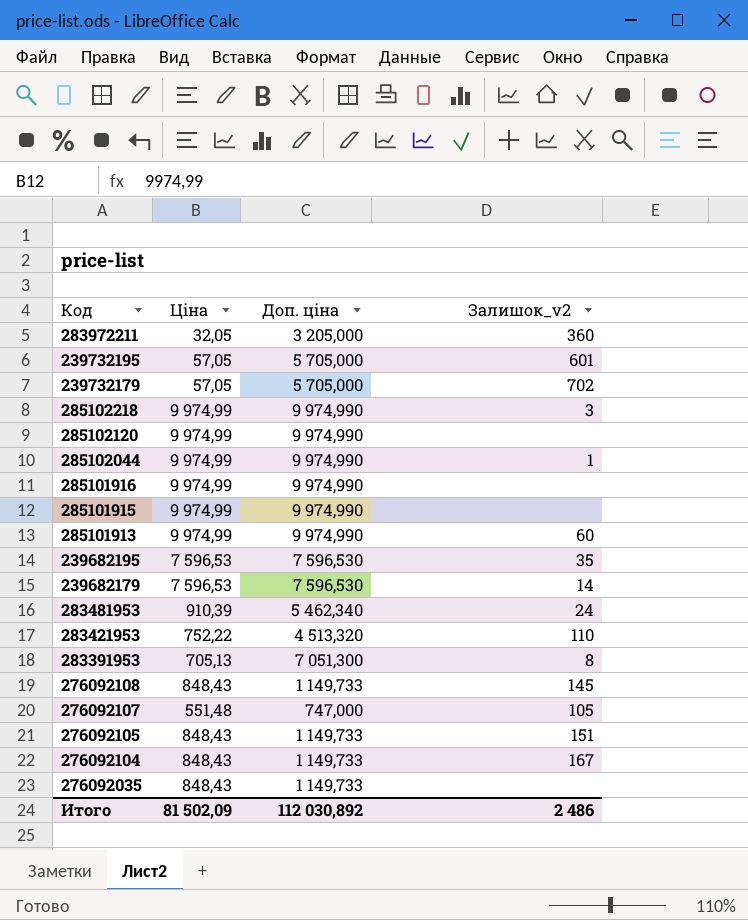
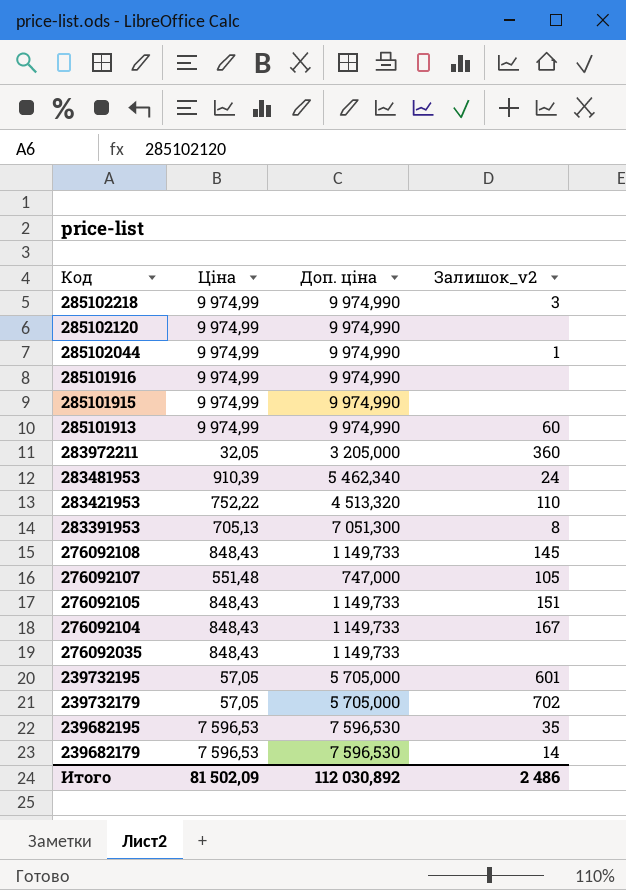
row order: none -> Код descending

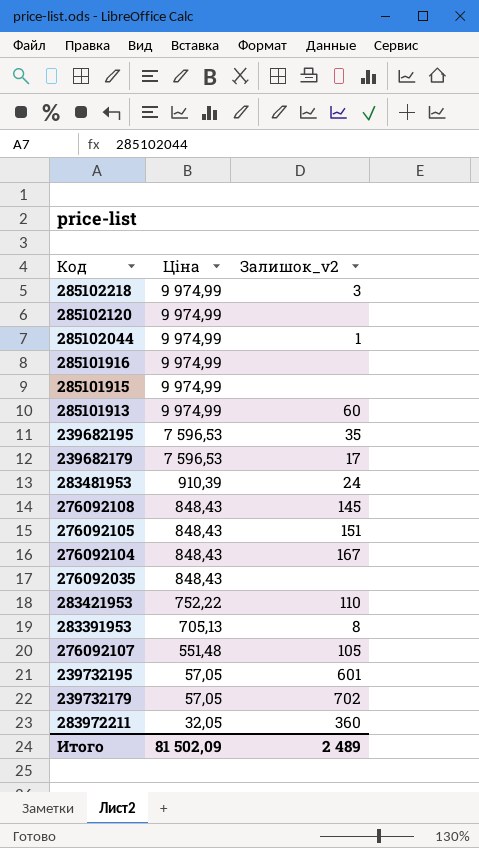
row order: Код descending -> Ціна descending
column Доп. ціна | position: 3 -> none
239682179 | Залишок_v2: 14 -> 17
Итого | Залишок_v2: 2 486 -> 2 489

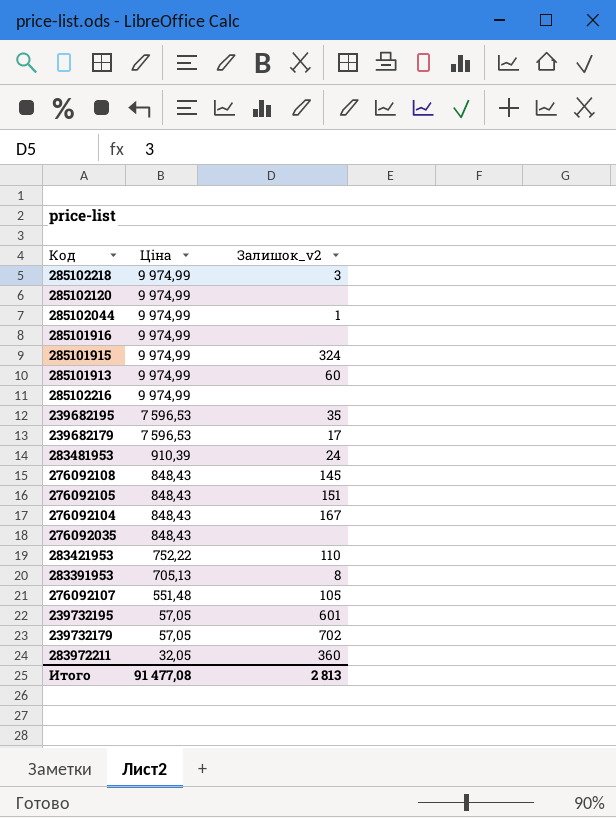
285101915 | Залишок_v2: none -> 324
row 285102216: none -> 9 974,99 | none
Итого | Ціна: 81 502,09 -> 91 477,08
Итого | Залишок_v2: 2 489 -> 2 813

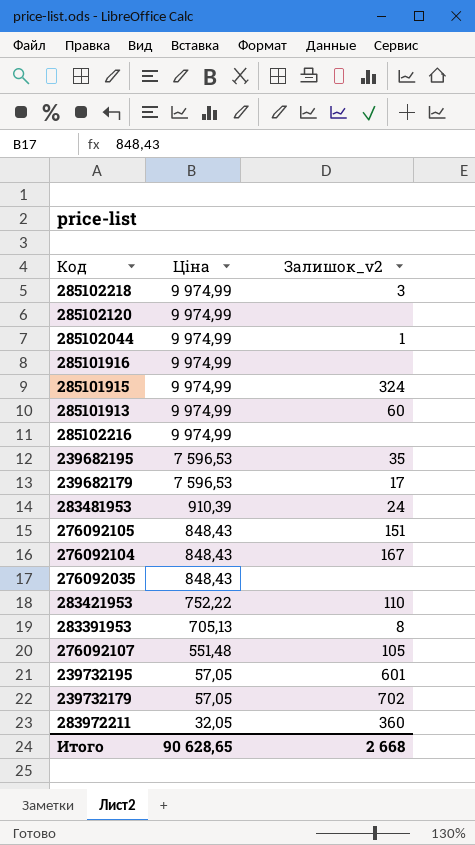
row 276092108: 848,43 | 145 -> none
Итого | Ціна: 91 477,08 -> 90 628,65
Итого | Залишок_v2: 2 813 -> 2 668

